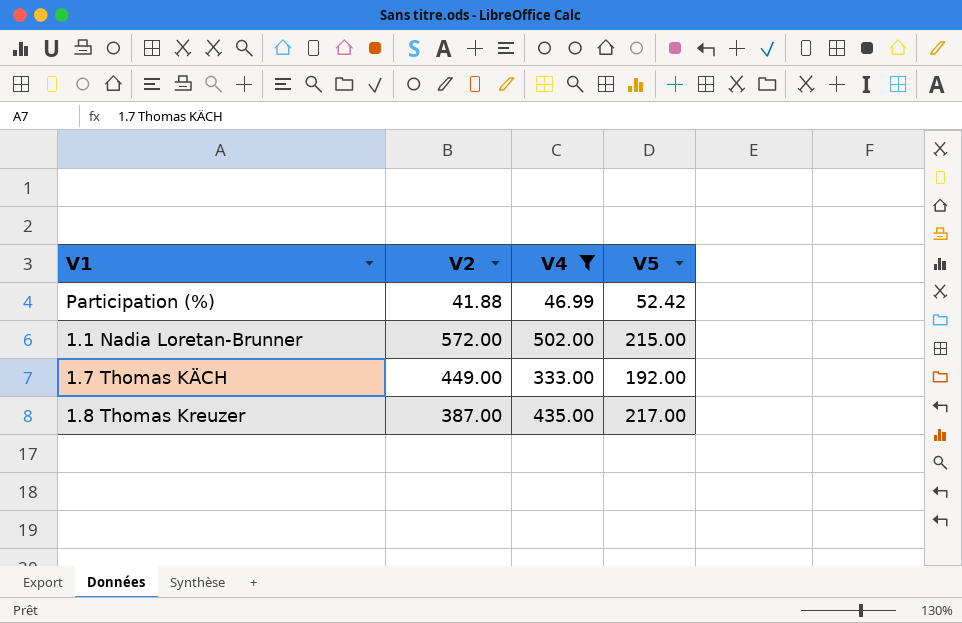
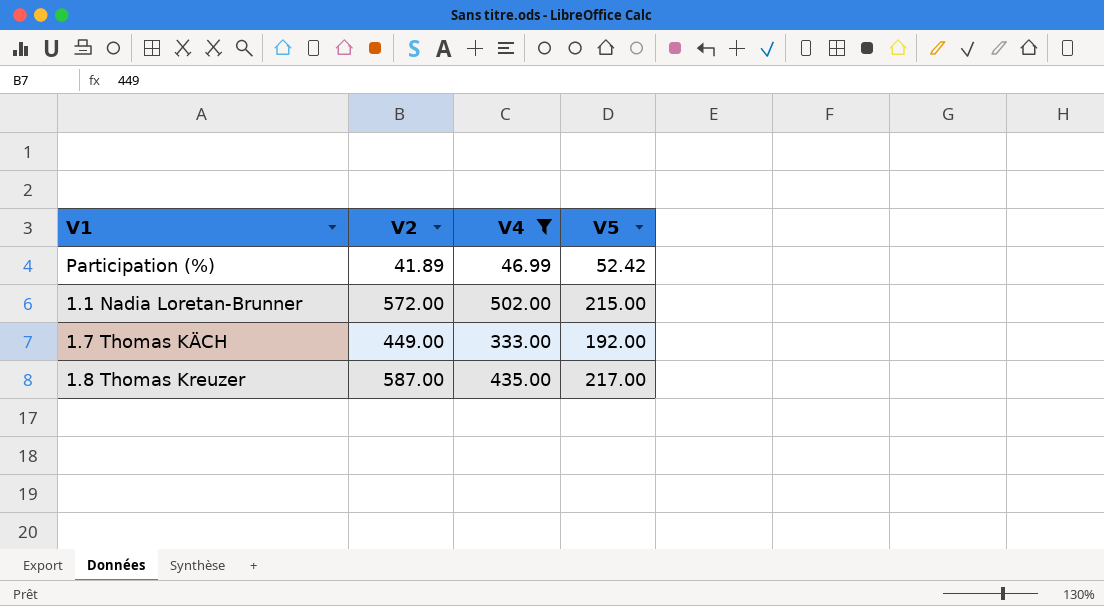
Participation (%) | V2: 41.88 -> 41.89
1.8 Thomas Kreuzer | V2: 387.00 -> 587.00

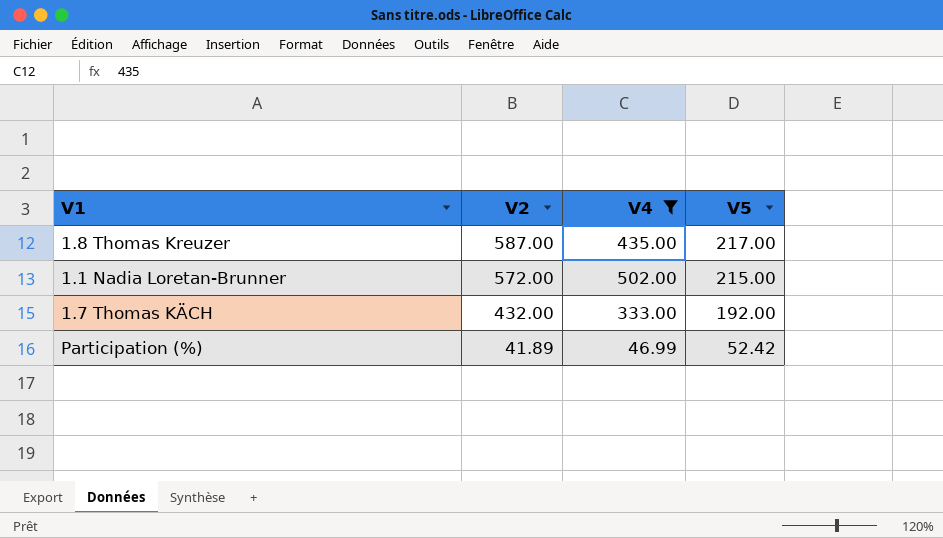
row order: none -> V2 descending
1.7 Thomas KÄCH | V2: 449.00 -> 432.00

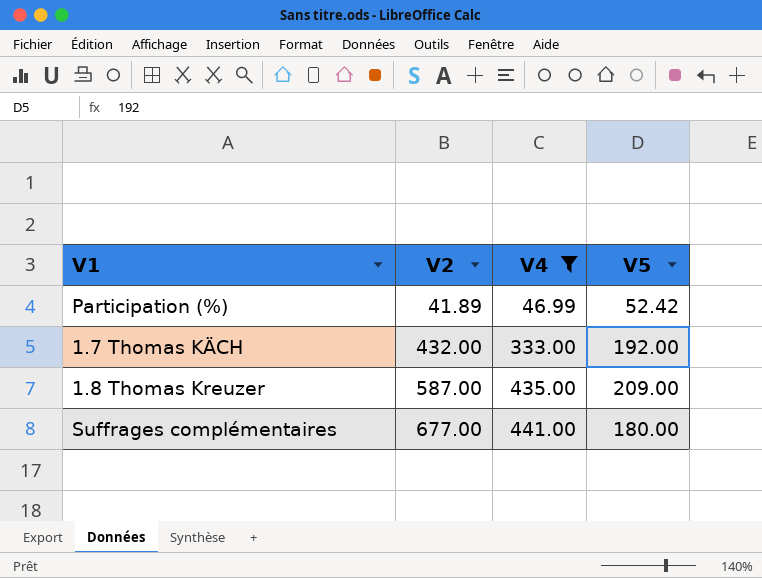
row order: V2 descending -> V2 ascending
row 1.1 Nadia Loretan-Brunner: 572.00 | 502.00 | 215.00 -> none
1.8 Thomas Kreuzer | V5: 217.00 -> 209.00
row Suffrages complémentaires: none -> 677.00 | 441.00 | 180.00

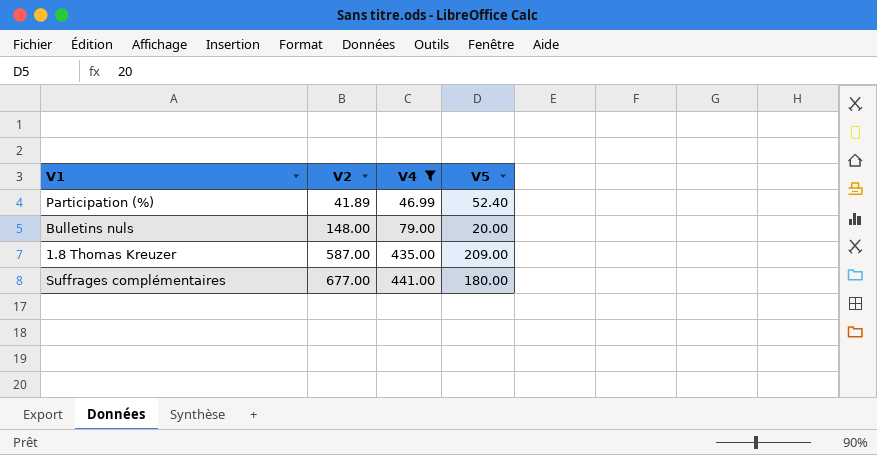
row 1.7 Thomas KÄCH: 432.00 | 333.00 | 192.00 -> none
Participation (%) | V5: 52.42 -> 52.40
row Bulletins nuls: none -> 148.00 | 79.00 | 20.00

